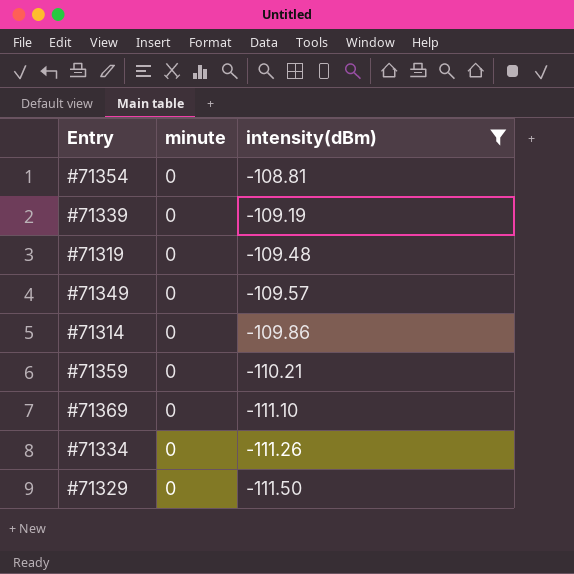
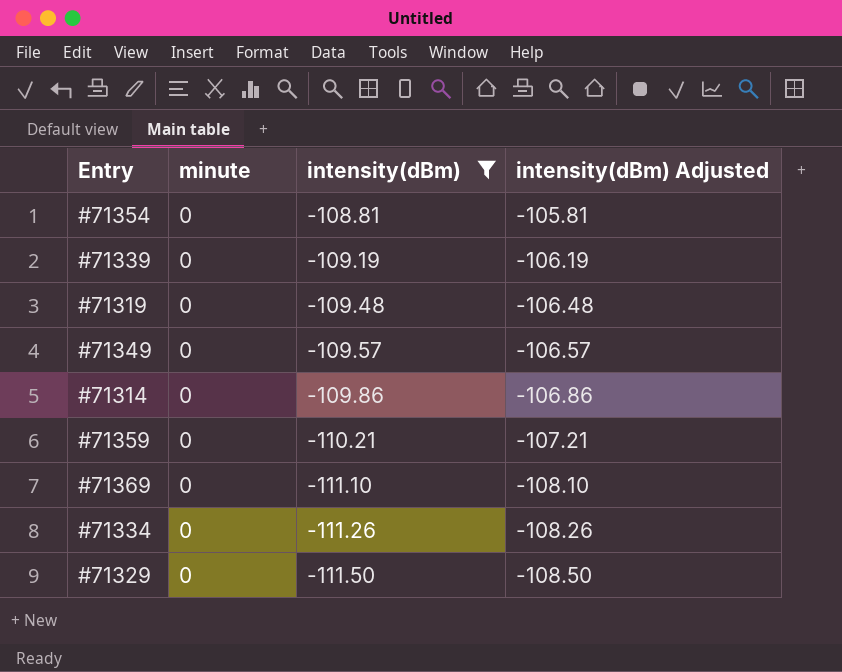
column intensity(dBm) Adjusted | formula: none -> [intensity(dBm)] + 3

